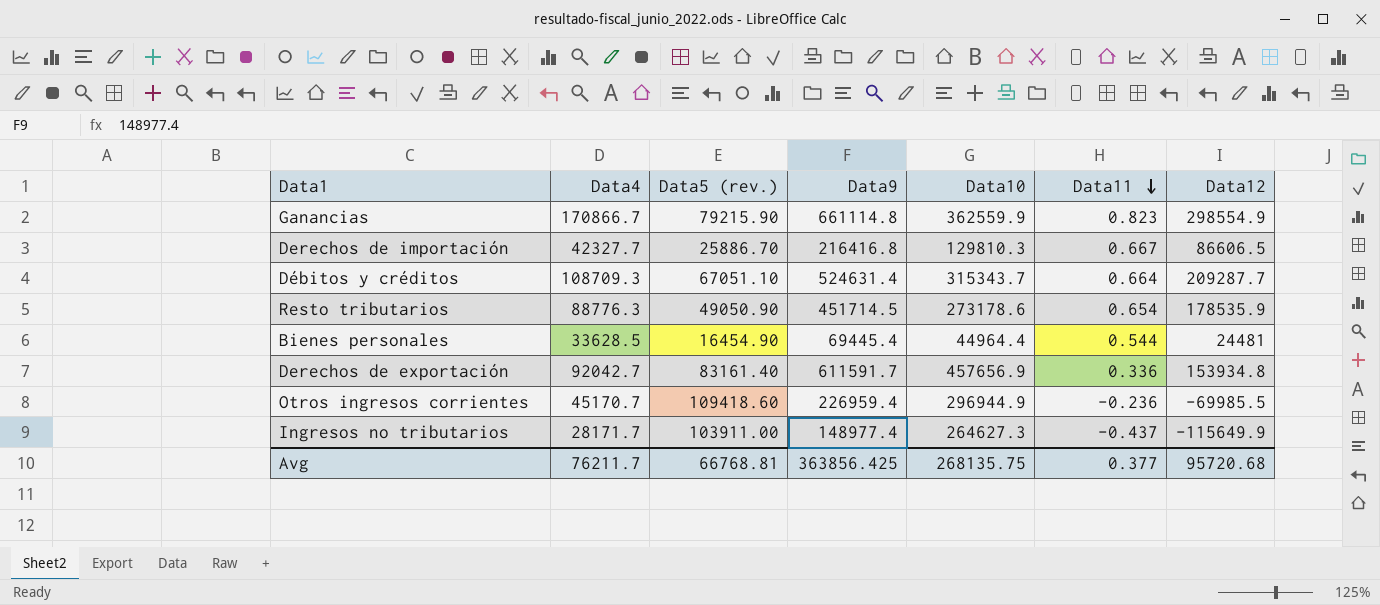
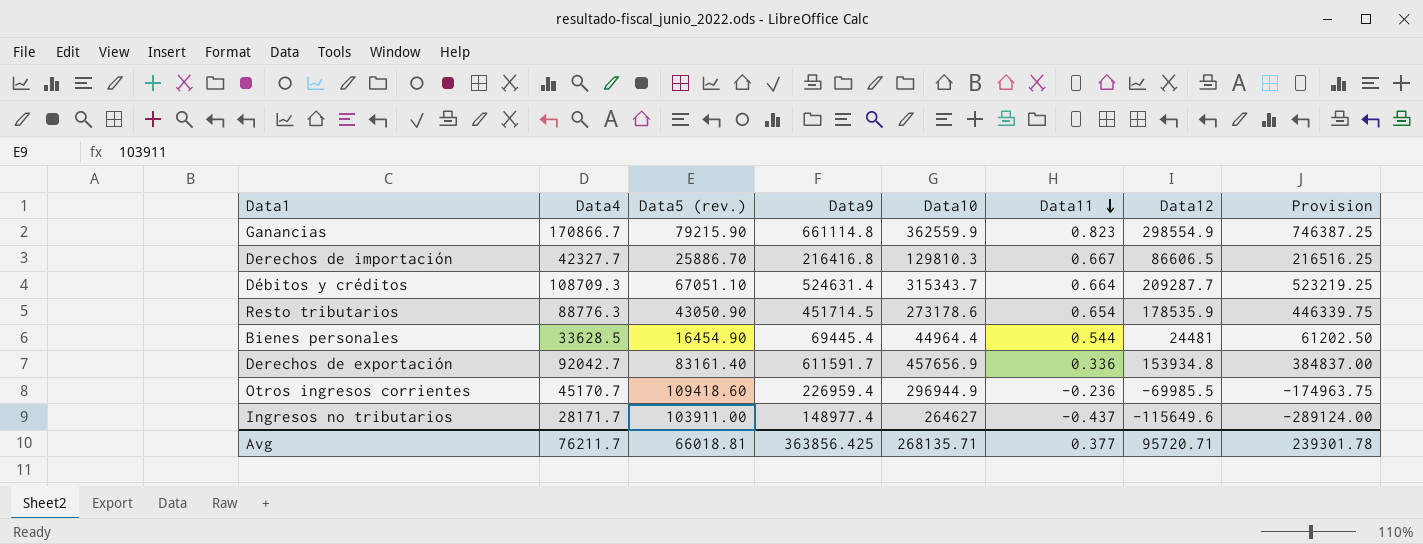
column Provision | formula: none -> [Data12] * 2.5
Resto tributarios | Data5 (rev.): 49050.90 -> 43050.90
Ingresos no tributarios | Data10: 264627.3 -> 264627
Ingresos no tributarios | Data12: -115649.9 -> -115649.6
Avg | Data5 (rev.): 66768.81 -> 66018.81
Avg | Data10: 268135.75 -> 268135.71
Avg | Data12: 95720.68 -> 95720.71

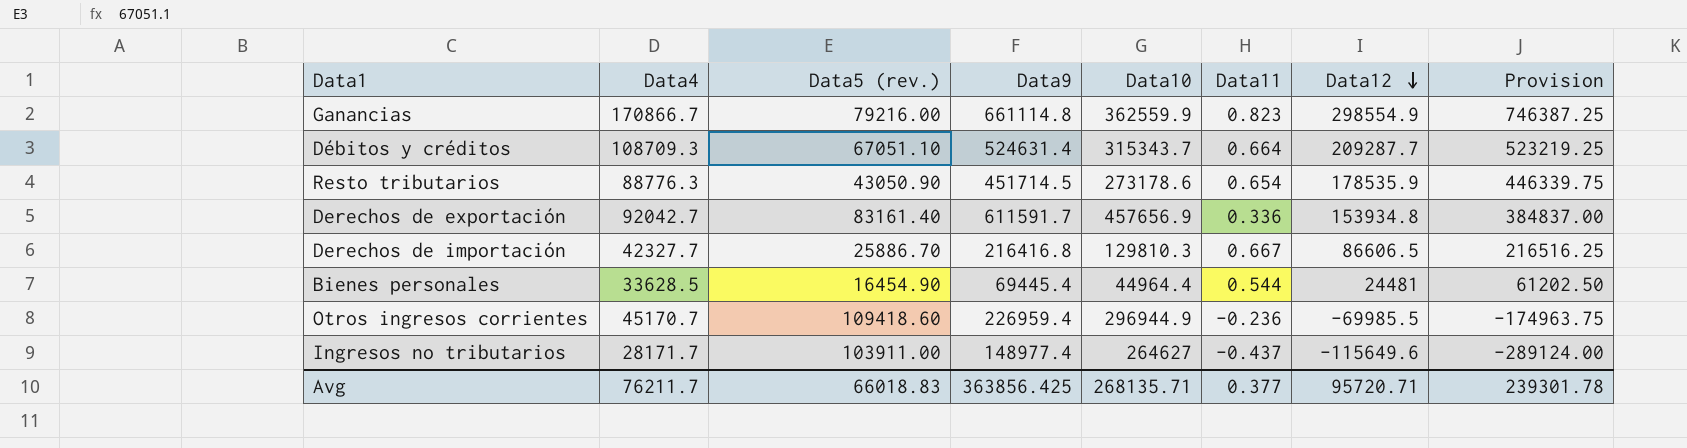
row order: Data11 descending -> Data12 descending
Ganancias | Data5 (rev.): 79215.90 -> 79216.00
Avg | Data5 (rev.): 66018.81 -> 66018.83

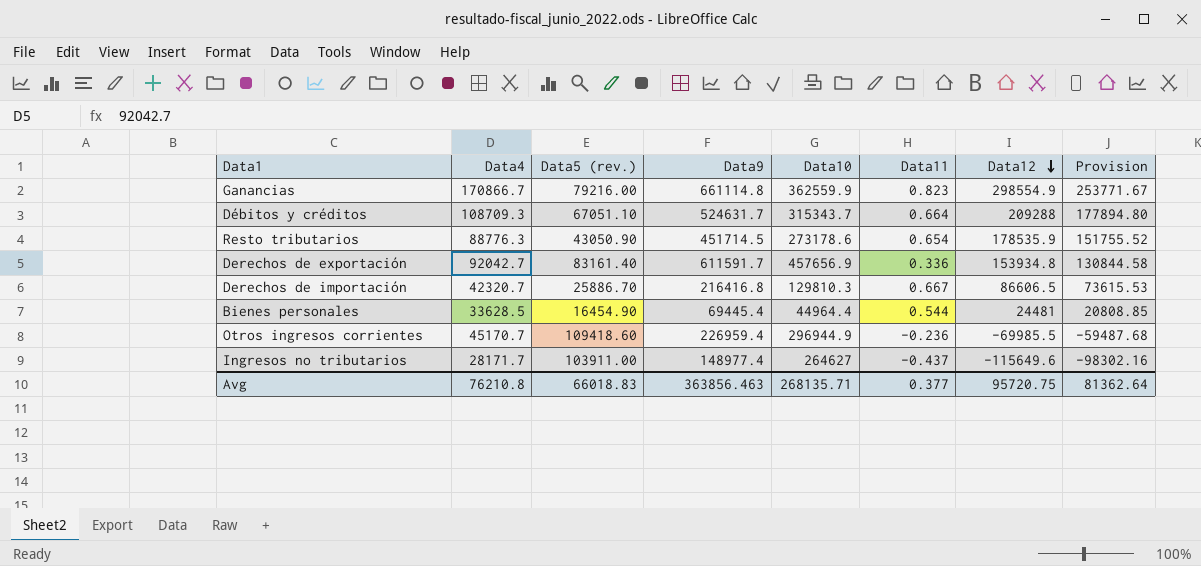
column Provision | formula: [Data12] * 2.5 -> [Data12] * 0.85
Débitos y créditos | Data9: 524631.4 -> 524631.7
Débitos y créditos | Data12: 209287.7 -> 209288
Derechos de importación | Data4: 42327.7 -> 42320.7
Avg | Data4: 76211.7 -> 76210.8
Avg | Data9: 363856.425 -> 363856.463
Avg | Data12: 95720.71 -> 95720.75
Avg | Provision: 239301.78 -> 81362.64

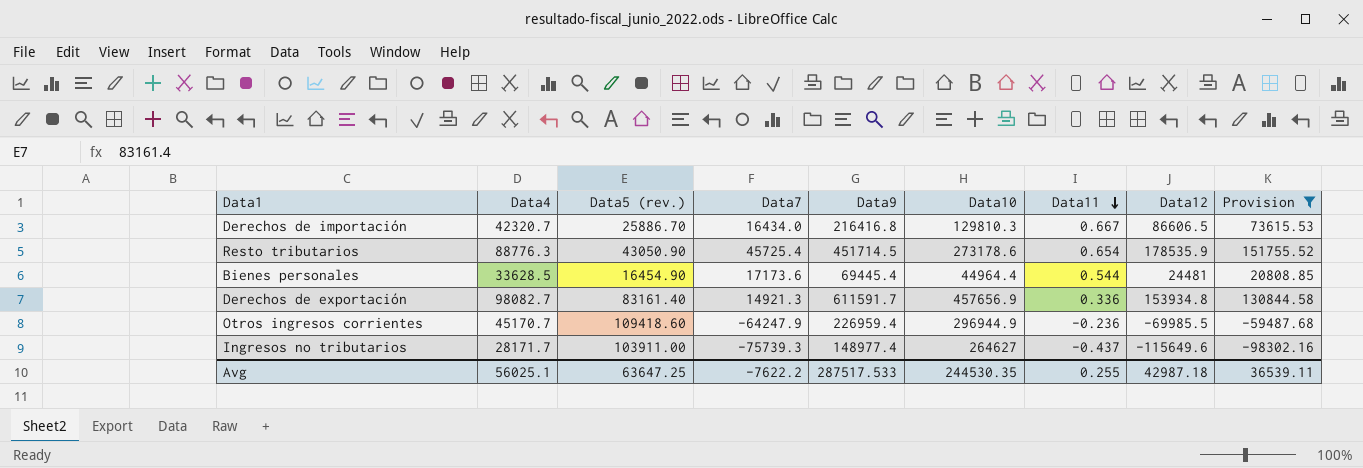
filter: none -> Provision <= 151755.52
row order: Data12 descending -> Data11 descending
column Data7 | formula: none -> [Data4] - [Data5 (rev.)]
Derechos de exportación | Data4: 92042.7 -> 98082.7
Avg | Data4: 76210.8 -> 56025.1
Avg | Data5 (rev.): 66018.83 -> 63647.25
Avg | Data9: 363856.463 -> 287517.533
Avg | Data10: 268135.71 -> 244530.35
Avg | Data11: 0.377 -> 0.255
Avg | Data12: 95720.75 -> 42987.18
Avg | Provision: 81362.64 -> 36539.11

